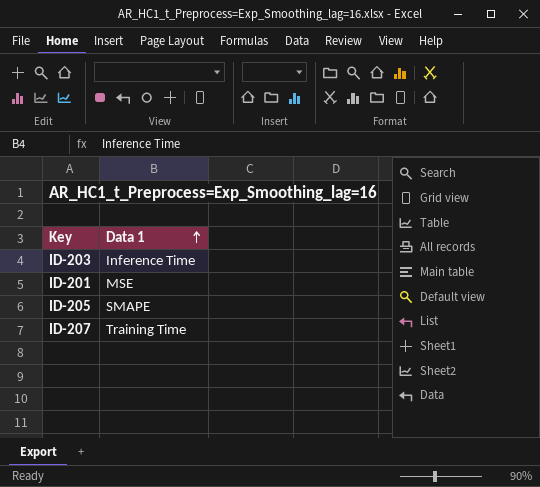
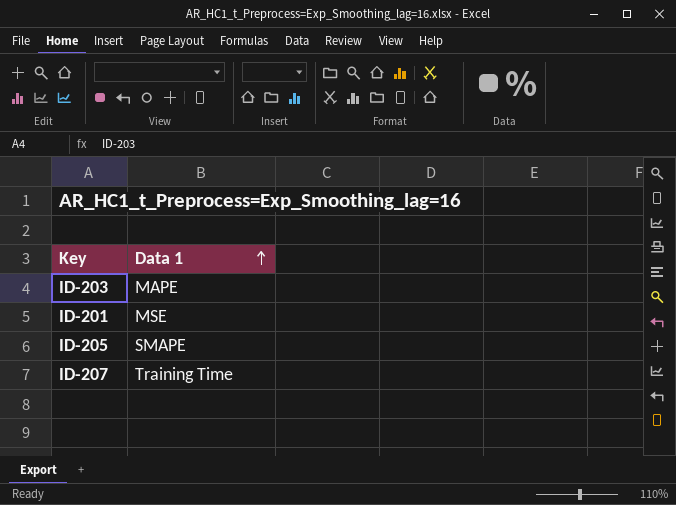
ID-203 | Data 1: Inference Time -> MAPE

